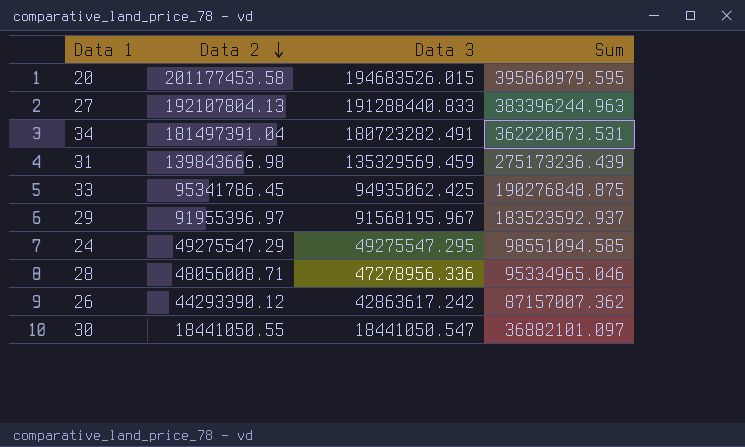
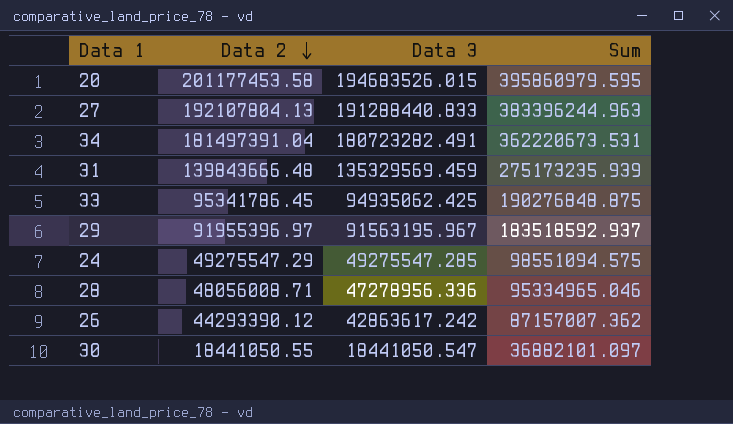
31 | Data 2: 139843666.98 -> 139843666.48
31 | Sum: 275173236.439 -> 275173235.939
29 | Data 3: 91568195.967 -> 91563195.967
29 | Sum: 183523592.937 -> 183518592.937
24 | Data 3: 49275547.295 -> 49275547.285
24 | Sum: 98551094.585 -> 98551094.575

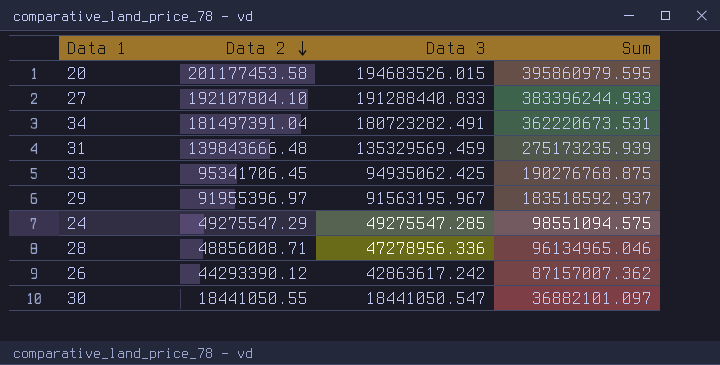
27 | Data 2: 192107804.13 -> 192107804.10
27 | Sum: 383396244.963 -> 383396244.933
33 | Data 2: 95341786.45 -> 95341706.45
33 | Sum: 190276848.875 -> 190276768.875
28 | Data 2: 48056008.71 -> 48856008.71
28 | Sum: 95334965.046 -> 96134965.046

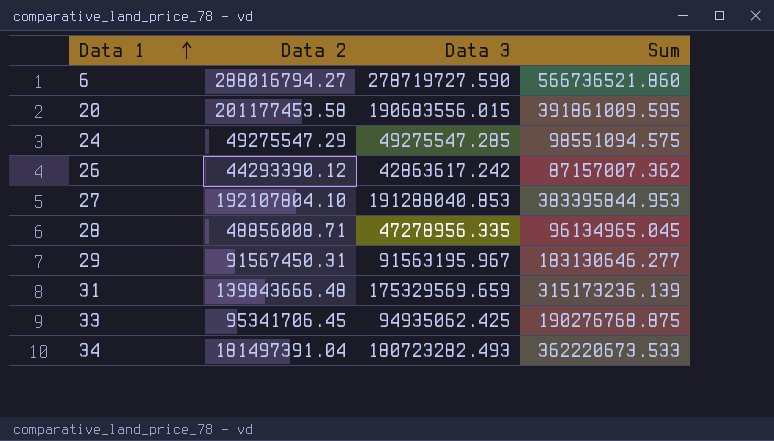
row order: Data 2 descending -> Data 1 ascending
row 30: 18441050.55 | 18441050.547 | 36882101.097 -> none
row 6: none -> 288016794.27 | 278719727.590 | 566736521.860
20 | Data 3: 194683526.015 -> 190683556.015
20 | Sum: 395860979.595 -> 391861009.595
27 | Data 3: 191288440.833 -> 191288040.853
27 | Sum: 383396244.933 -> 383395844.953
28 | Data 3: 47278956.336 -> 47278956.335
28 | Sum: 96134965.046 -> 96134965.045
29 | Data 2: 91955396.97 -> 91567450.31
29 | Sum: 183518592.937 -> 183130646.277
31 | Data 3: 135329569.459 -> 175329569.659
31 | Sum: 275173235.939 -> 315173236.139
34 | Data 3: 180723282.491 -> 180723282.493
34 | Sum: 362220673.531 -> 362220673.533

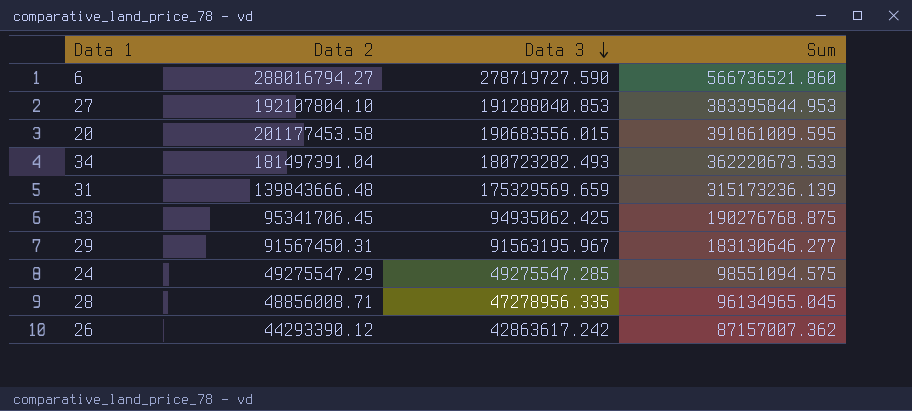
row order: Data 1 ascending -> Data 3 descending

